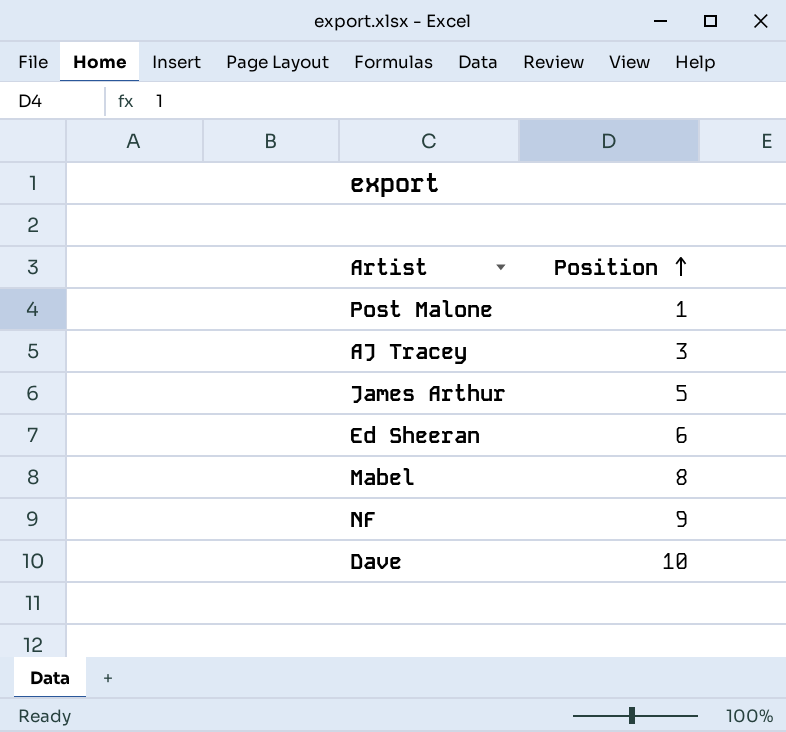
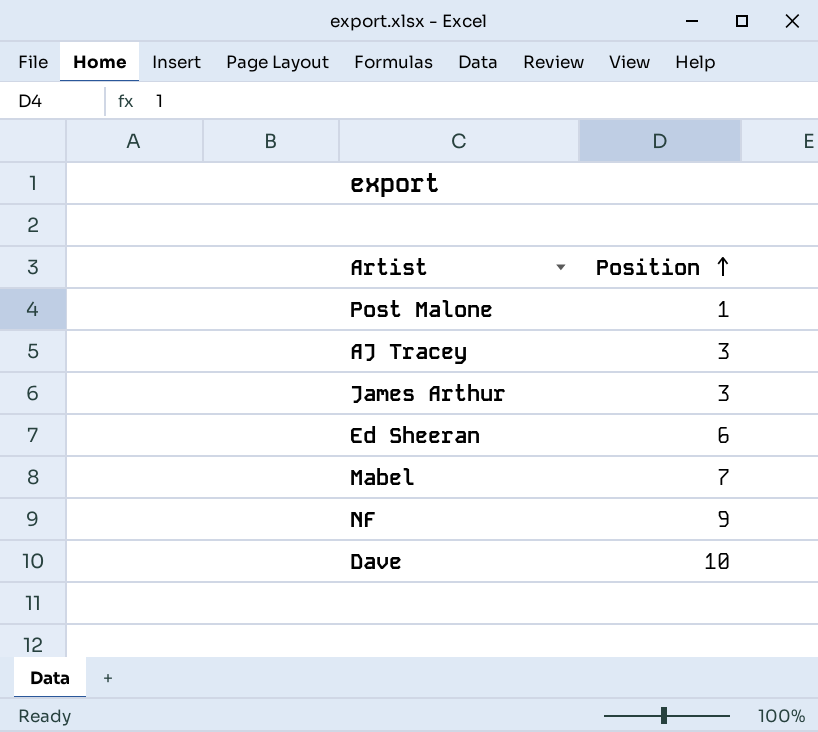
James Arthur | Position: 5 -> 3
Mabel | Position: 8 -> 7

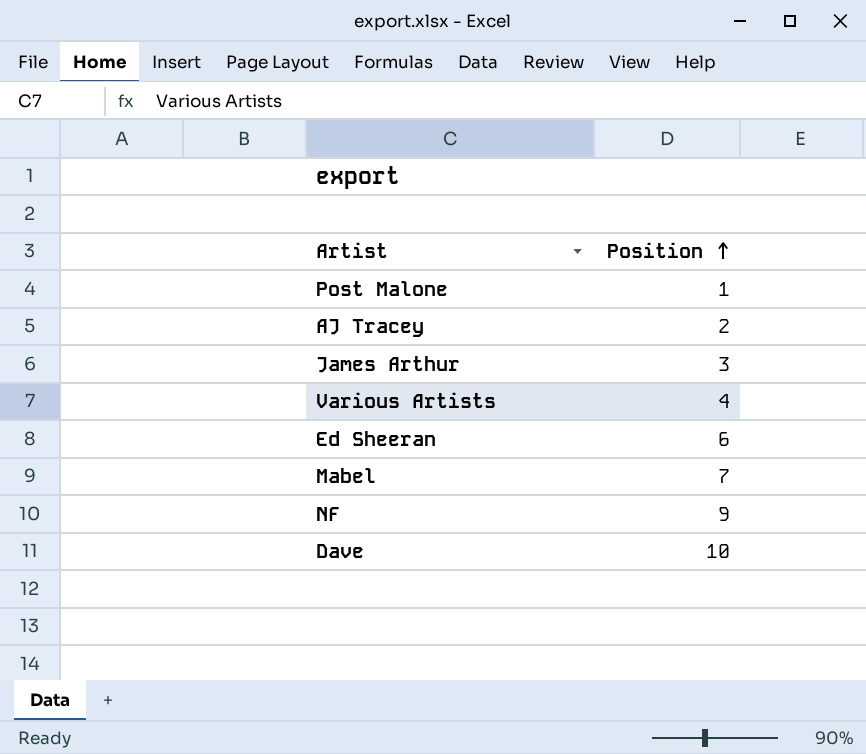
AJ Tracey | Position: 3 -> 2
row Various Artists: none -> 4

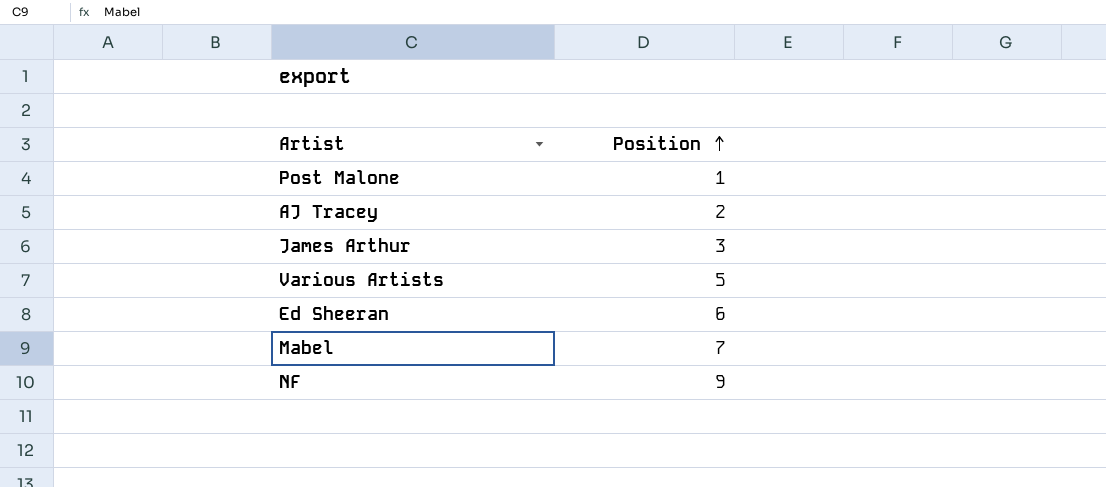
row Dave: 10 -> none
Various Artists | Position: 4 -> 5

